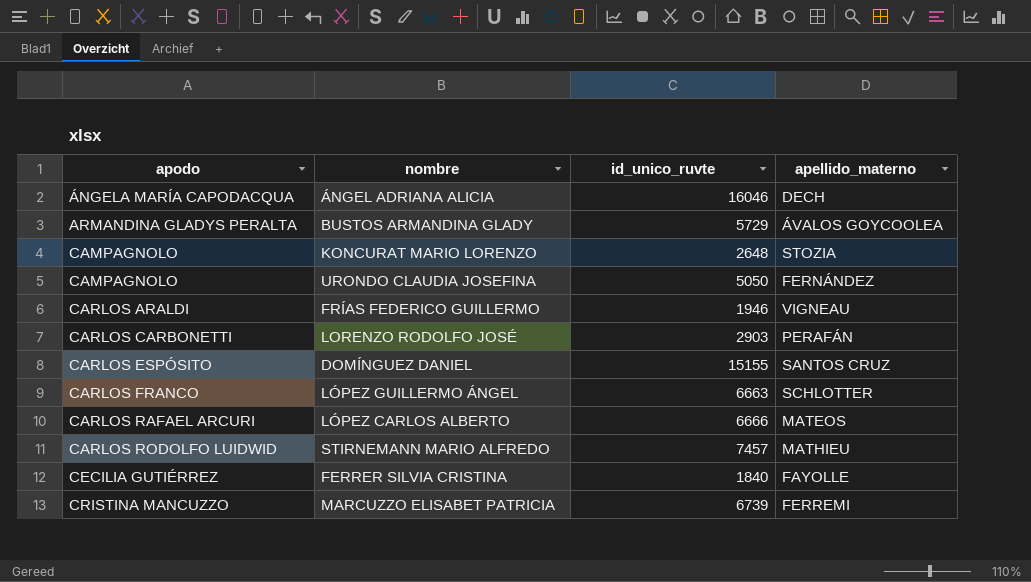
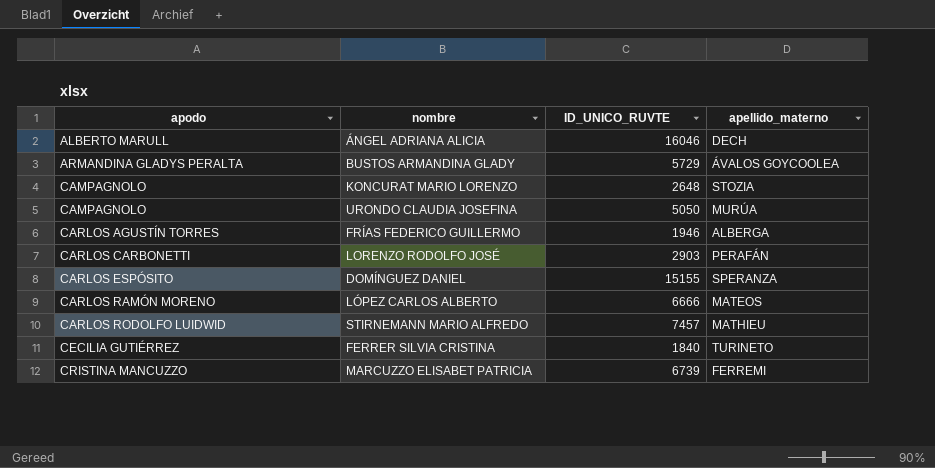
column name: id_unico_ruvte -> ID_UNICO_RUVTE
row LÓPEZ GUILLERMO ÁNGEL: CARLOS FRANCO | 6663 | SCHLOTTER -> none
ÁNGEL ADRIANA ALICIA | apodo: ÁNGELA MARÍA CAPODACQUA -> ALBERTO MARULL
URONDO CLAUDIA JOSEFINA | apellido_materno: FERNÁNDEZ -> MURÚA
FRÍAS FEDERICO GUILLERMO | apodo: CARLOS ARALDI -> CARLOS AGUSTÍN TORRES
FRÍAS FEDERICO GUILLERMO | apellido_materno: VIGNEAU -> ALBERGA
DOMÍNGUEZ DANIEL | apellido_materno: SANTOS CRUZ -> SPERANZA
LÓPEZ CARLOS ALBERTO | apodo: CARLOS RAFAEL ARCURI -> CARLOS RAMÓN MORENO
FERRER SILVIA CRISTINA | apellido_materno: FAYOLLE -> TURINETO

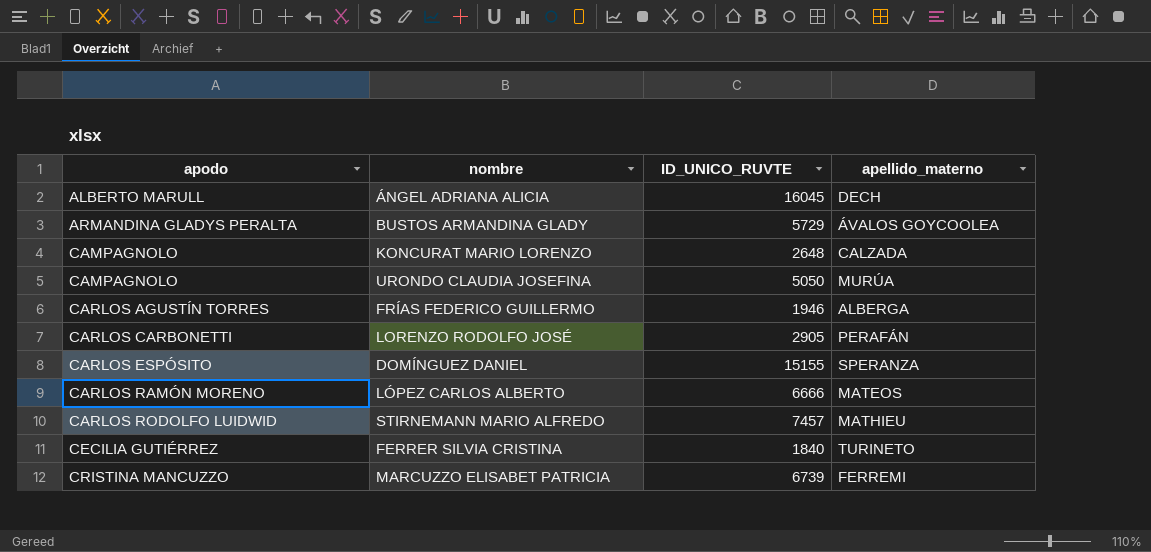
ÁNGEL ADRIANA ALICIA | ID_UNICO_RUVTE: 16046 -> 16045
KONCURAT MARIO LORENZO | apellido_materno: STOZIA -> CALZADA
LORENZO RODOLFO JOSÉ | ID_UNICO_RUVTE: 2903 -> 2905

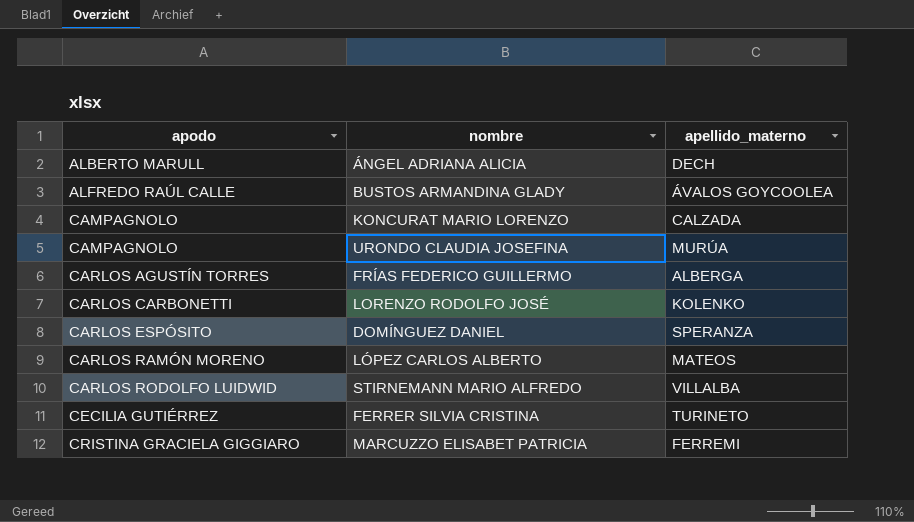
column ID_UNICO_RUVTE | position: 3 -> none
BUSTOS ARMANDINA GLADY | apodo: ARMANDINA GLADYS PERALTA -> ALFREDO RAÚL CALLE
LORENZO RODOLFO JOSÉ | apellido_materno: PERAFÁN -> KOLENKO
STIRNEMANN MARIO ALFREDO | apellido_materno: MATHIEU -> VILLALBA
MARCUZZO ELISABET PATRICIA | apodo: CRISTINA MANCUZZO -> CRISTINA GRACIELA GIGGIARO

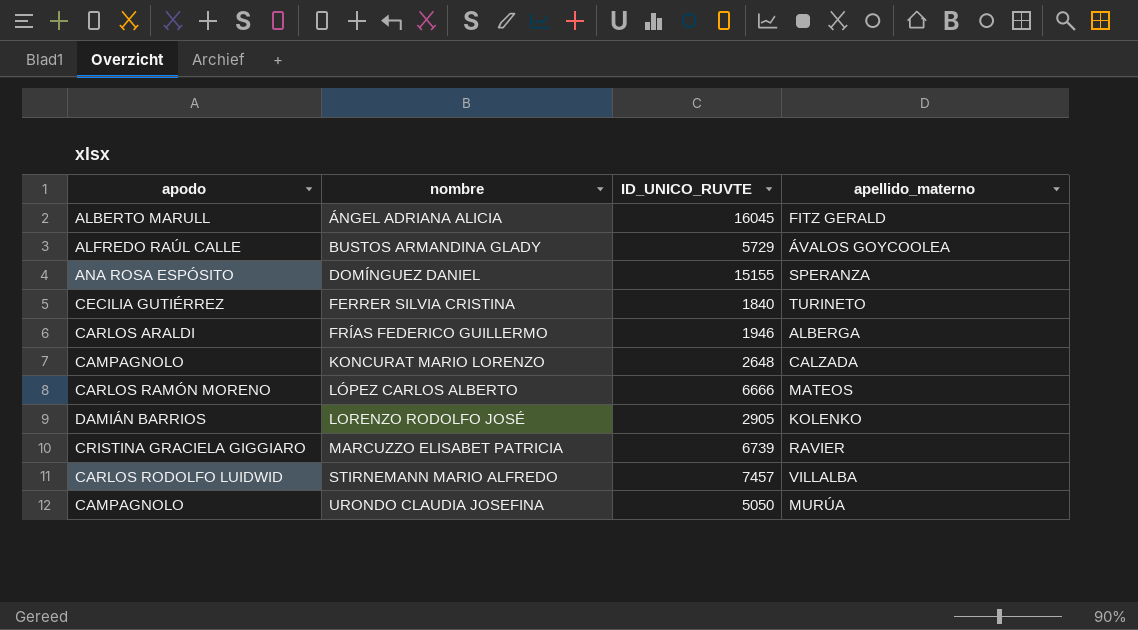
row order: apodo ascending -> nombre ascending
column ID_UNICO_RUVTE | position: none -> 3
ÁNGEL ADRIANA ALICIA | apellido_materno: DECH -> FITZ GERALD
DOMÍNGUEZ DANIEL | apodo: CARLOS ESPÓSITO -> ANA ROSA ESPÓSITO
FRÍAS FEDERICO GUILLERMO | apodo: CARLOS AGUSTÍN TORRES -> CARLOS ARALDI
LORENZO RODOLFO JOSÉ | apodo: CARLOS CARBONETTI -> DAMIÁN BARRIOS
MARCUZZO ELISABET PATRICIA | apellido_materno: FERREMI -> RAVIER

